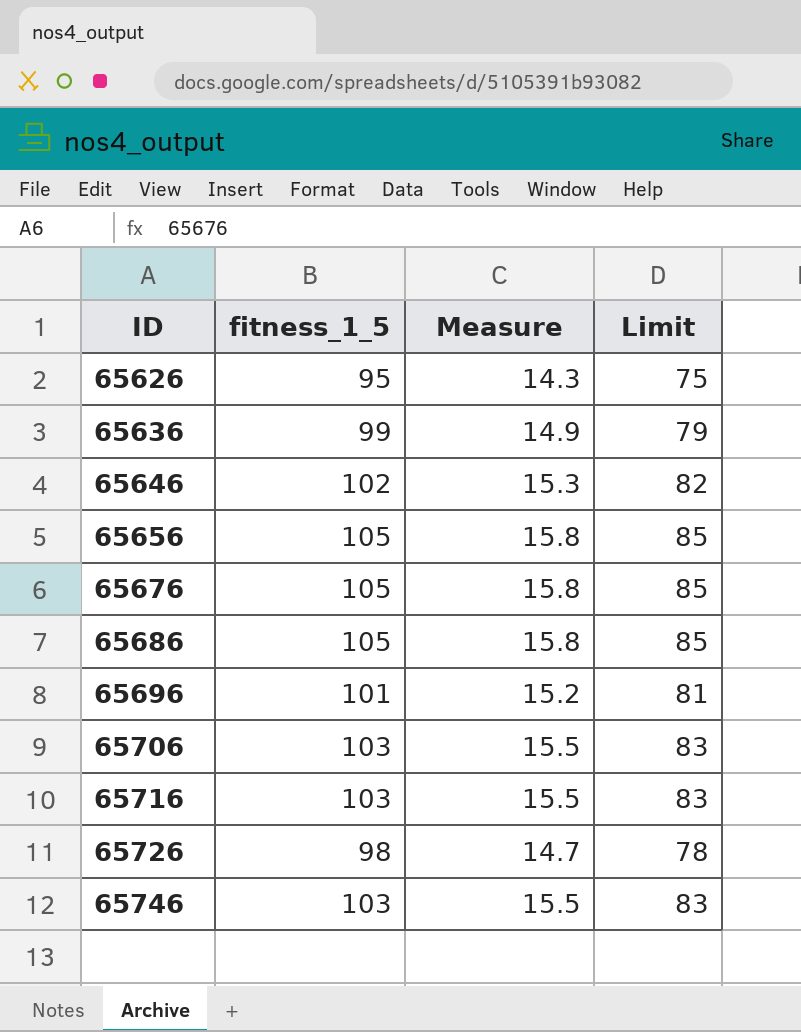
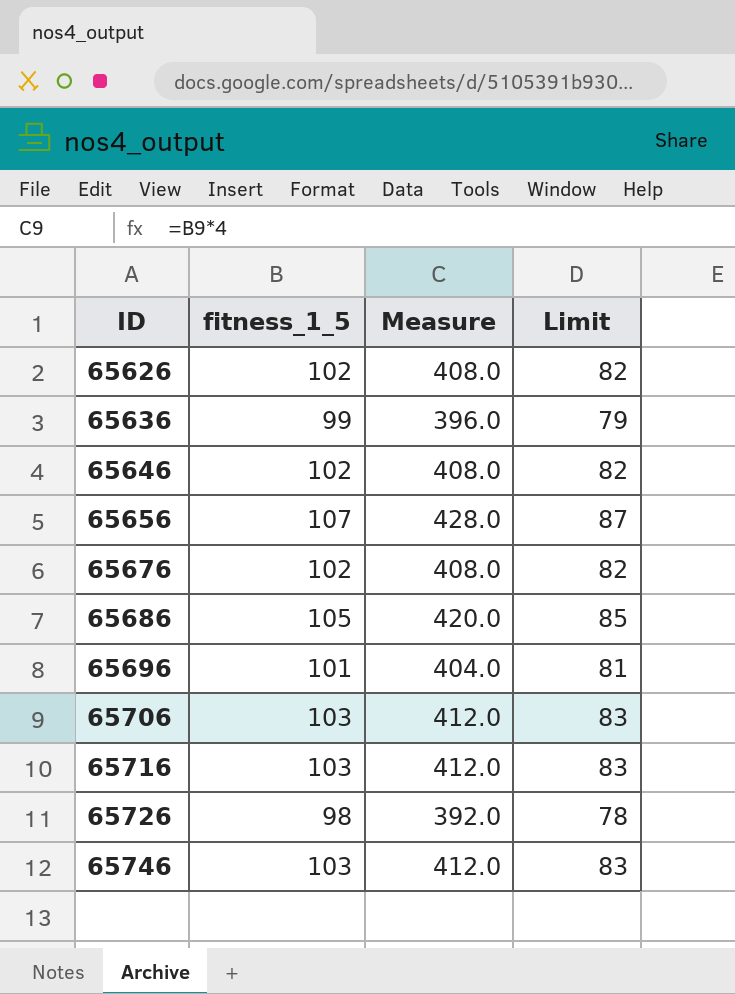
column Measure | formula: [fitness_1_5] * 0.15 -> [fitness_1_5] * 4
65626 | fitness_1_5: 95 -> 102
65626 | Limit: 75 -> 82
65656 | fitness_1_5: 105 -> 107
65656 | Limit: 85 -> 87
65676 | fitness_1_5: 105 -> 102
65676 | Limit: 85 -> 82

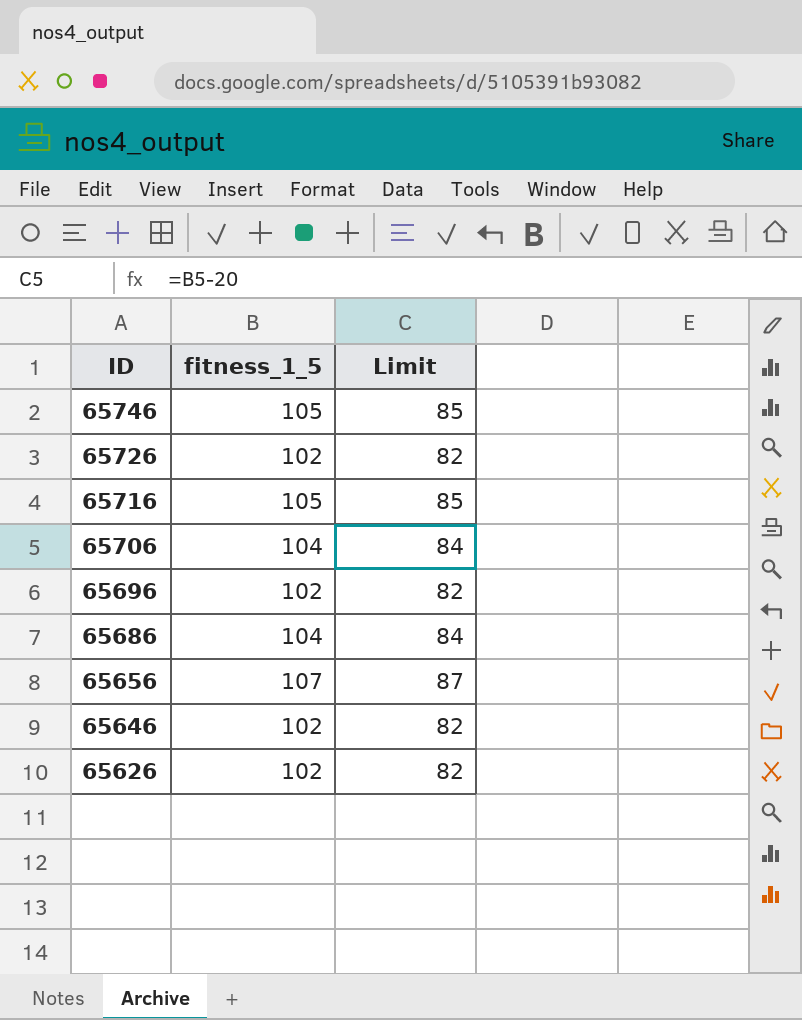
row order: ID ascending -> ID descending
column Measure | formula: [fitness_1_5] * 4 -> none
row 65636: 99 | 396.0 | 79 -> none
row 65676: 102 | 408.0 | 82 -> none
65746 | fitness_1_5: 103 -> 105
65746 | Limit: 83 -> 85
65726 | fitness_1_5: 98 -> 102
65726 | Limit: 78 -> 82
65716 | fitness_1_5: 103 -> 105
65716 | Limit: 83 -> 85
65706 | fitness_1_5: 103 -> 104
65706 | Limit: 83 -> 84
65696 | fitness_1_5: 101 -> 102
65696 | Limit: 81 -> 82
65686 | fitness_1_5: 105 -> 104
65686 | Limit: 85 -> 84

